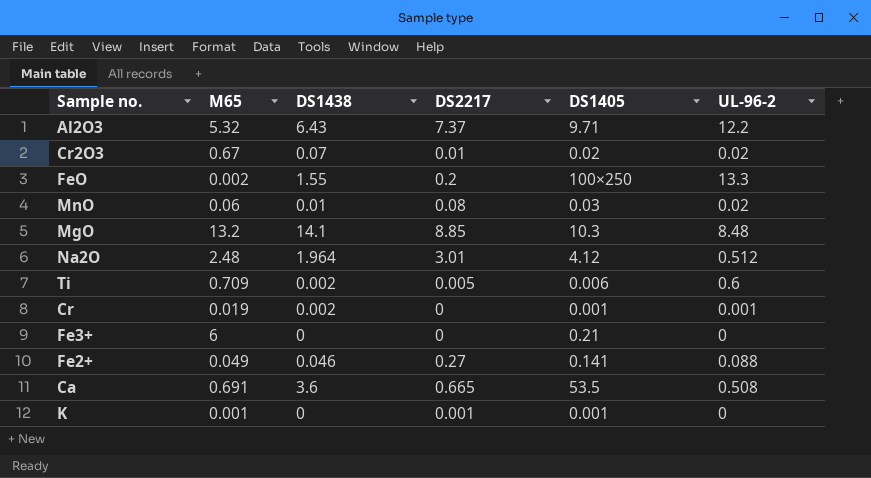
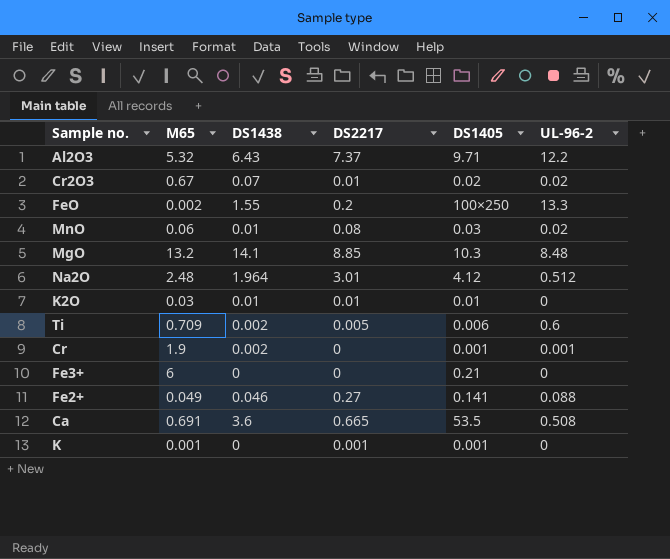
row K2O: none -> 0.03 | 0.01 | 0.01 | 0.01 | 0
Cr | M65: 0.019 -> 1.9

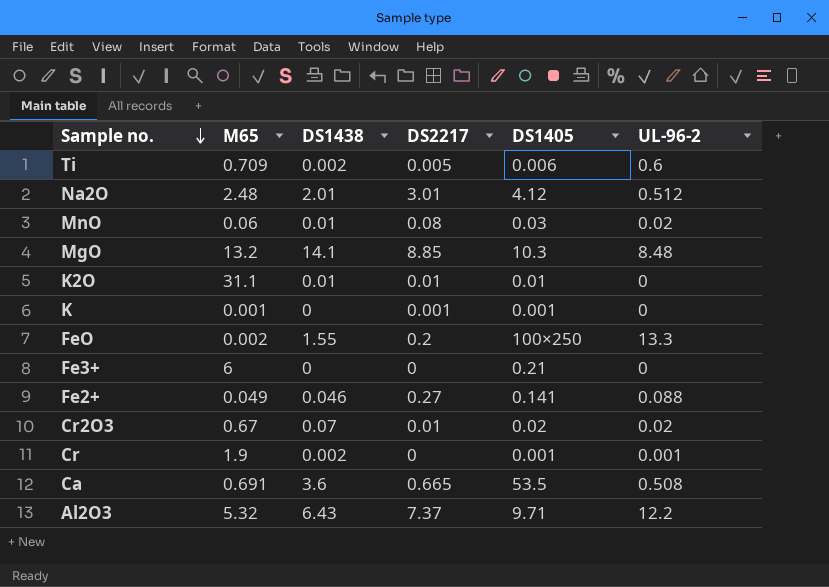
row order: none -> Sample no. descending
Na2O | DS1438: 1.964 -> 2.01
K2O | M65: 0.03 -> 31.1

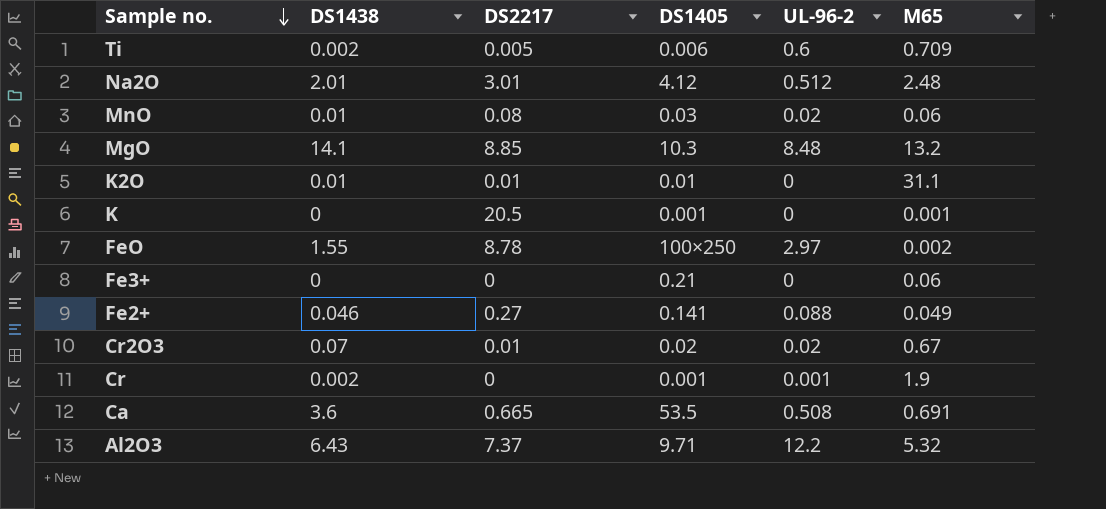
column M65 | position: 2 -> 6
K | DS2217: 0.001 -> 20.5
FeO | DS2217: 0.2 -> 8.78
FeO | UL-96-2: 13.3 -> 2.97
Fe3+ | M65: 6 -> 0.06

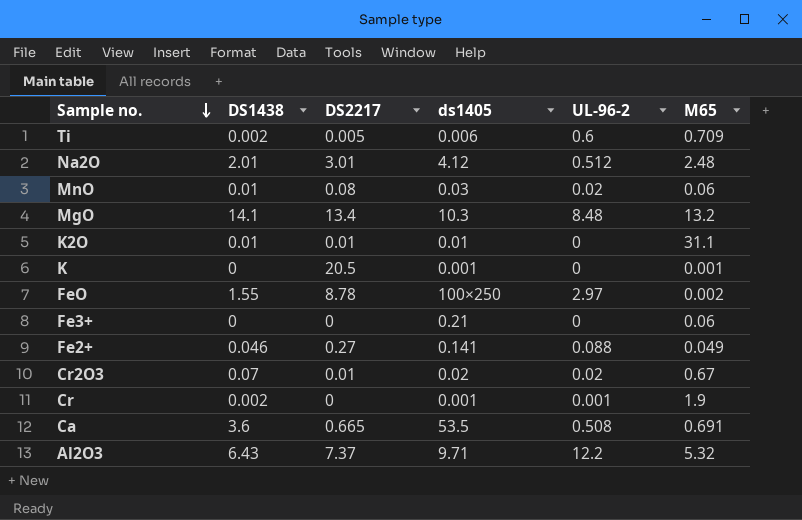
column name: DS1405 -> ds1405
MgO | DS2217: 8.85 -> 13.4

